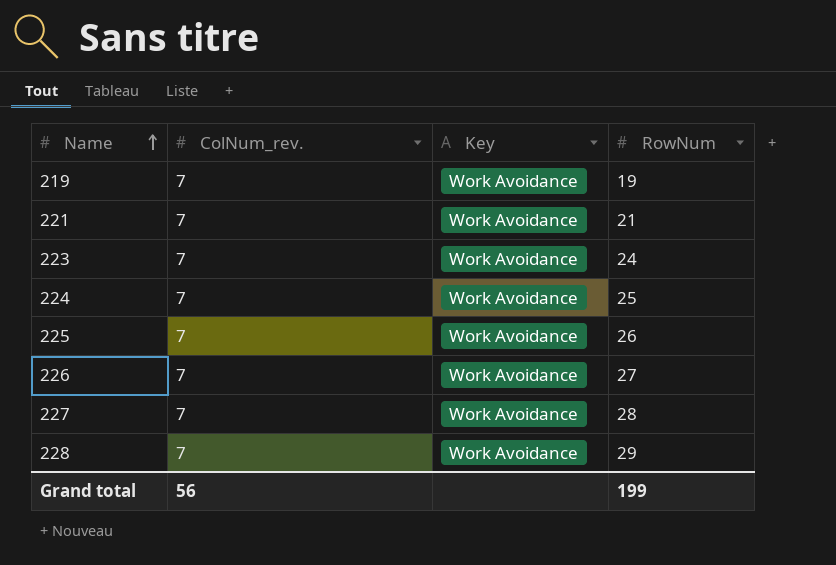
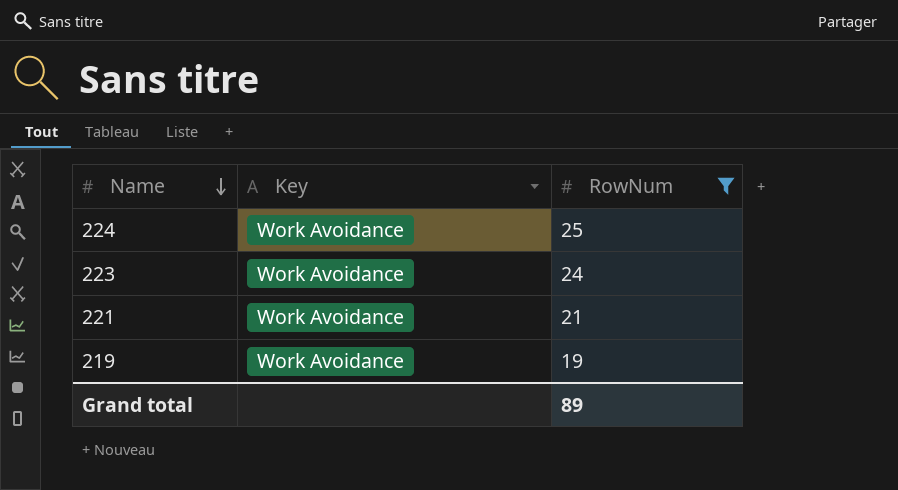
filter: none -> RowNum <= 25
row order: Name ascending -> Name descending
column ColNum_rev. | position: 2 -> none
Grand total | RowNum: 199 -> 89

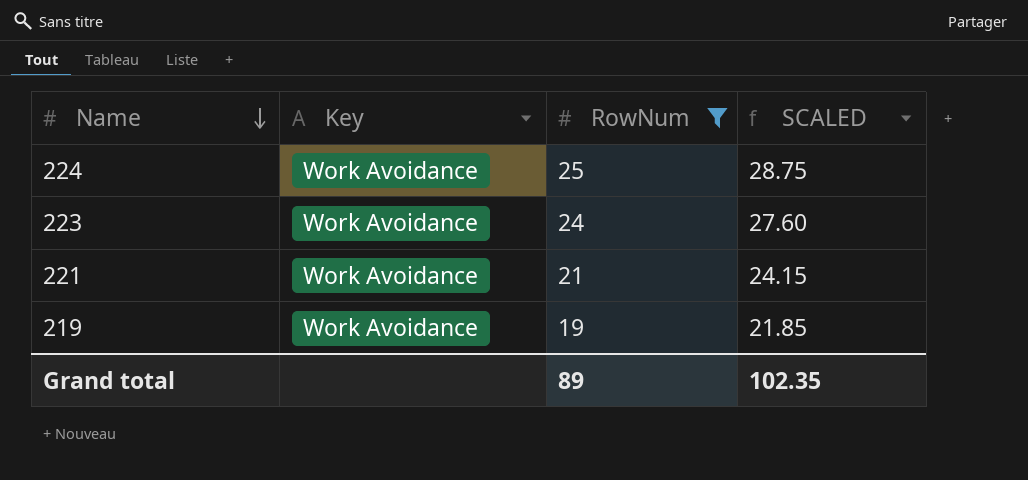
column SCALED | formula: none -> [RowNum] * 1.15

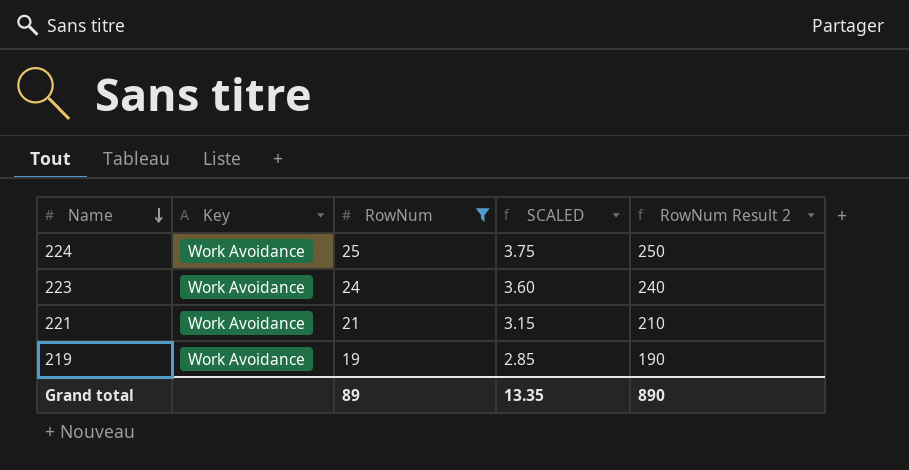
column SCALED | formula: [RowNum] * 1.15 -> [RowNum] * 0.15
column RowNum Result 2 | formula: none -> [RowNum] * 10
Grand total | SCALED: 102.35 -> 13.35

